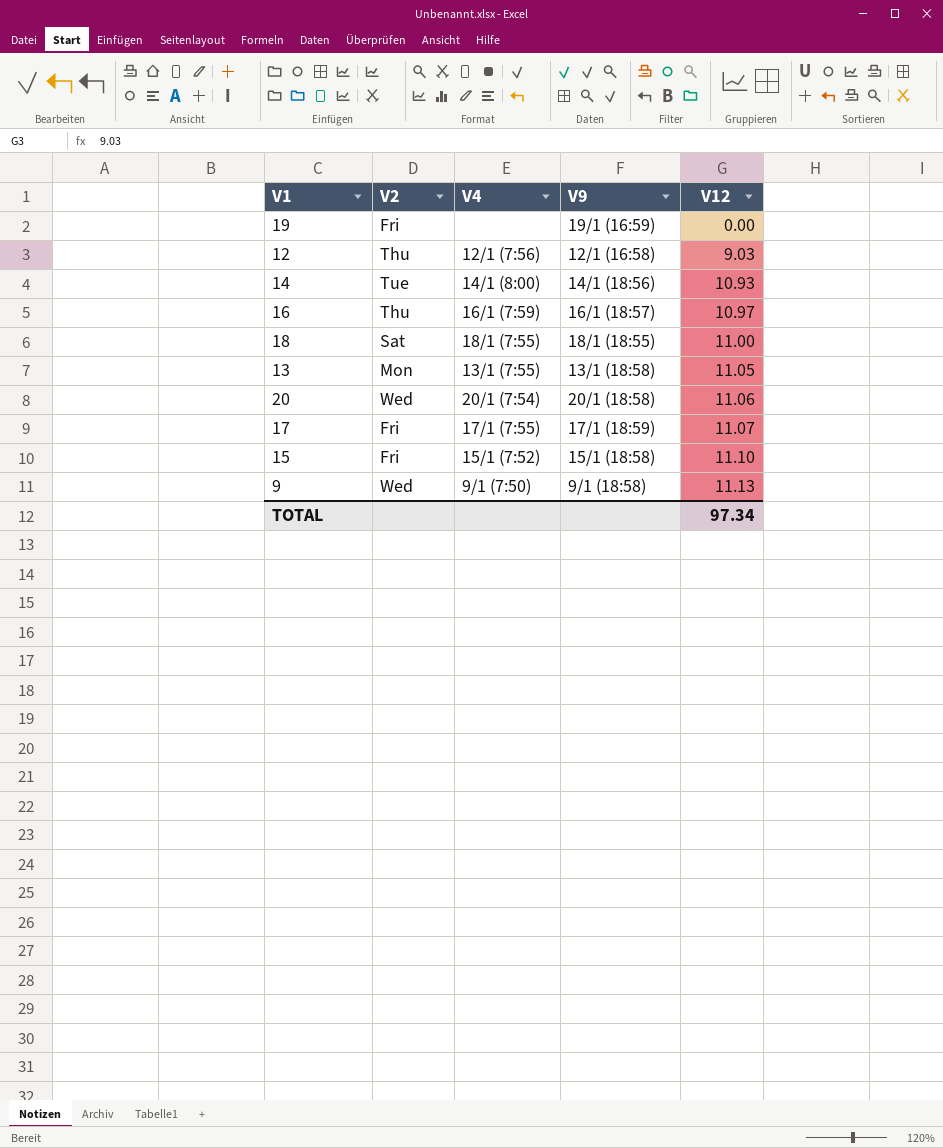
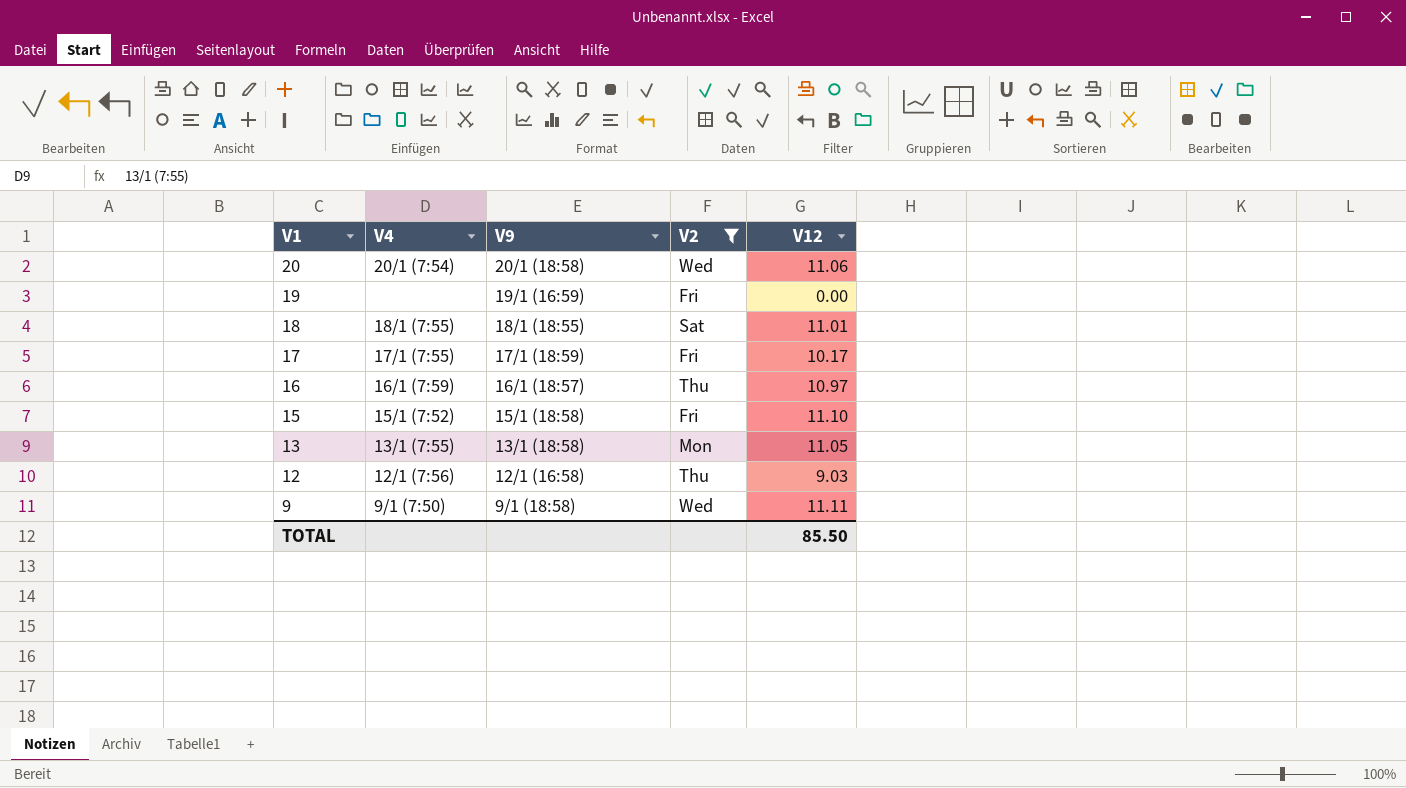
filter: none -> V2 != Tue
row order: V12 ascending -> V1 descending
column V2 | position: 2 -> 4
18 | V12: 11.00 -> 11.01
17 | V12: 11.07 -> 10.17
9 | V12: 11.13 -> 11.11
TOTAL | V12: 97.34 -> 85.50

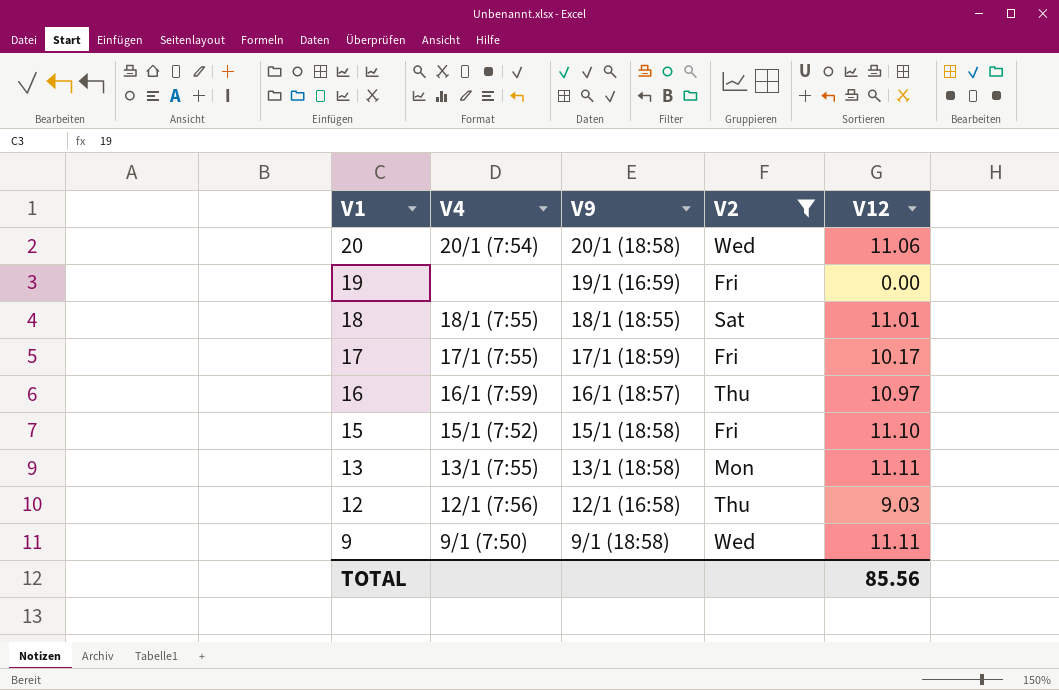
13 | V12: 11.05 -> 11.11
TOTAL | V12: 85.50 -> 85.56

